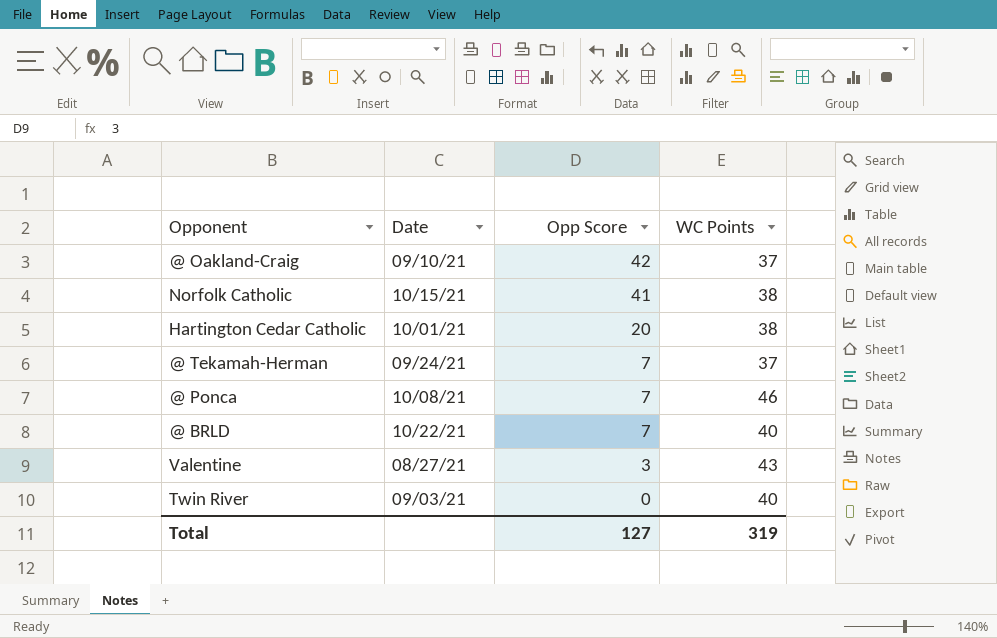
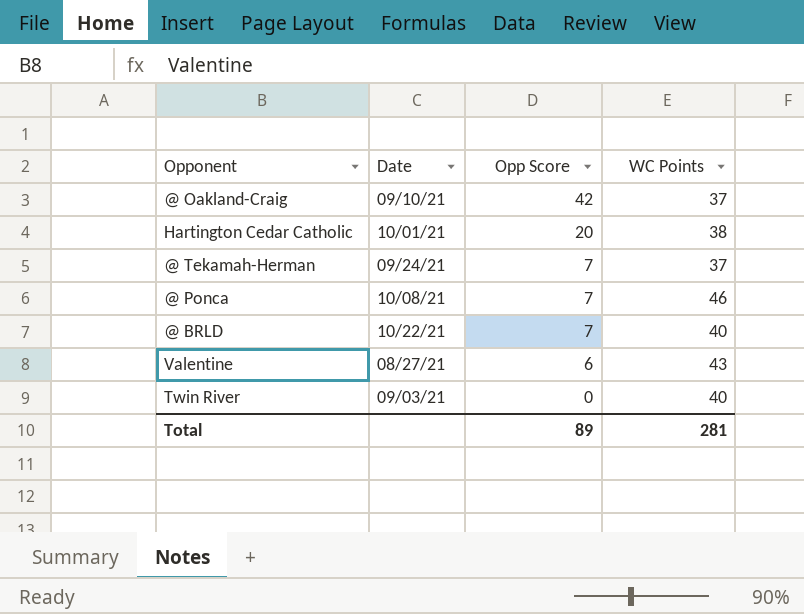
row Norfolk Catholic: 10/15/21 | 41 | 38 -> none
Valentine | Opp Score: 3 -> 6
Total | Opp Score: 127 -> 89
Total | WC Points: 319 -> 281

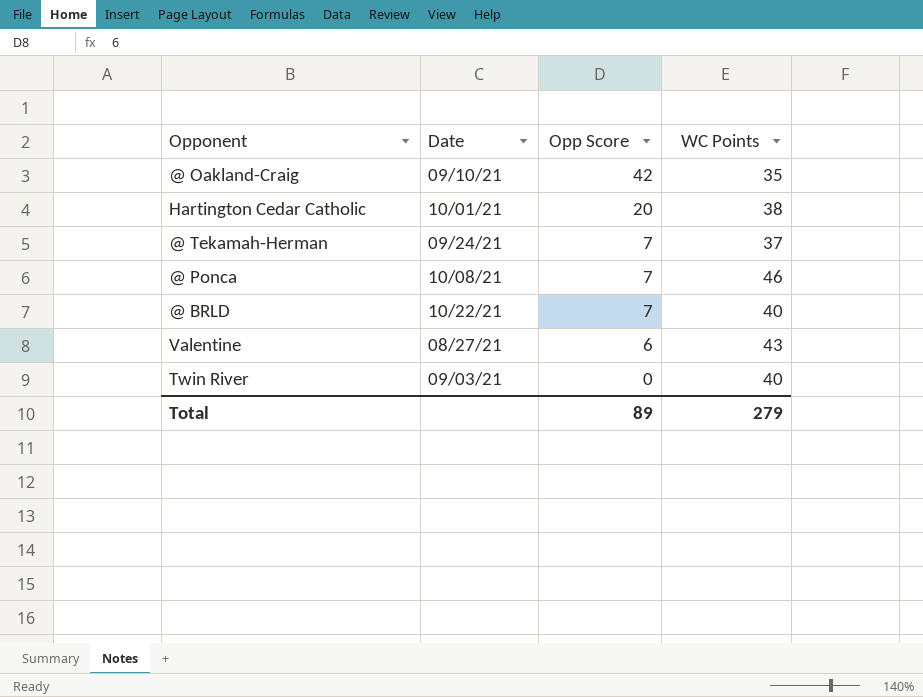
@ Oakland-Craig | WC Points: 37 -> 35
Total | WC Points: 281 -> 279

